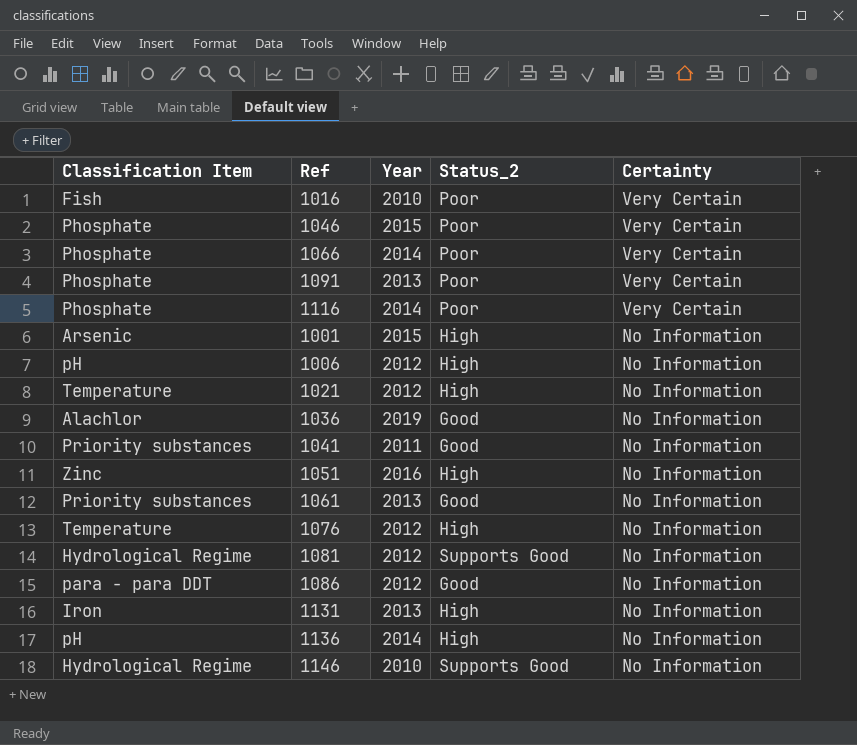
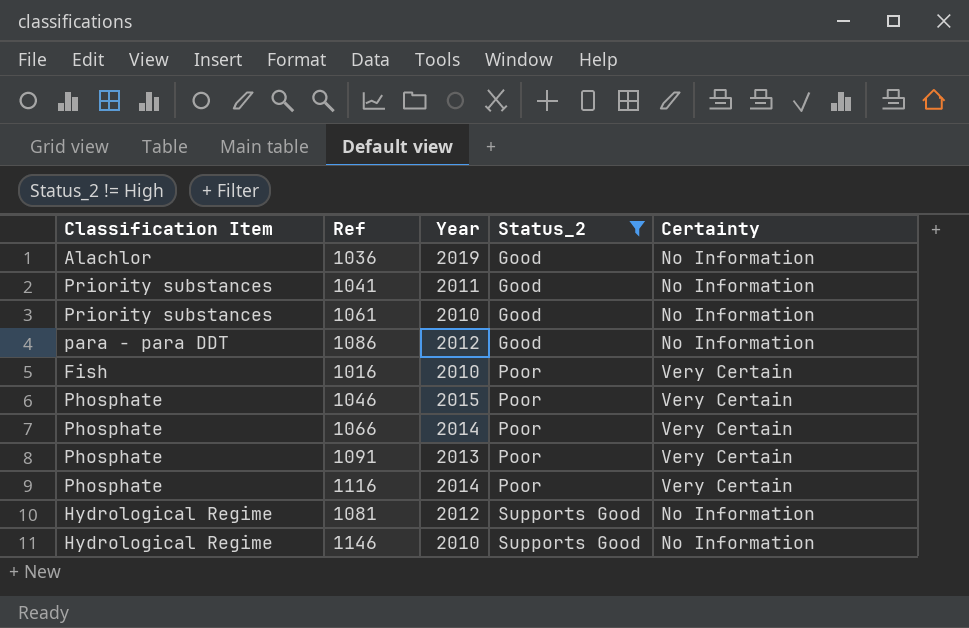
filter: none -> Status_2 != High
row order: Certainty descending -> Status_2 ascending
1061 | Year: 2013 -> 2010

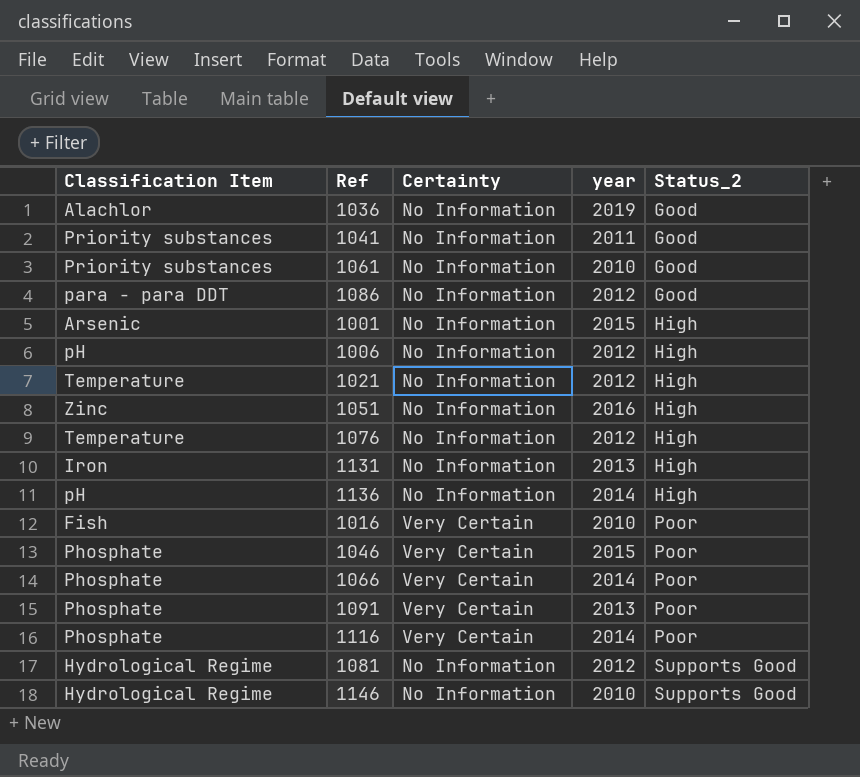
filter: Status_2 != High -> none
column Certainty | position: 5 -> 3
column name: Year -> year

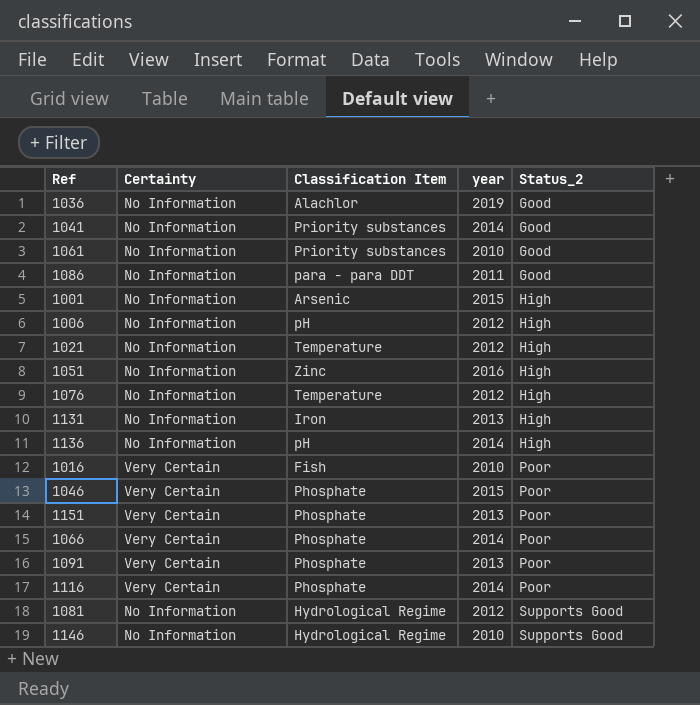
column Classification Item | position: 1 -> 3
1041 | year: 2011 -> 2014
1086 | year: 2012 -> 2011
row 1151: none -> Very Certain | Phosphate | 2013 | Poor

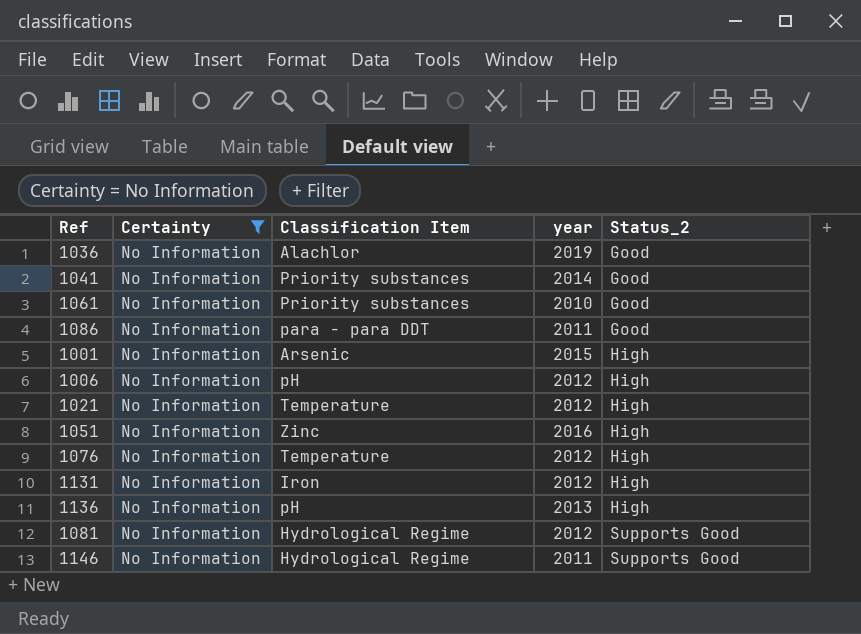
filter: none -> Certainty = No Information
1131 | year: 2013 -> 2012
1136 | year: 2014 -> 2013
1146 | year: 2010 -> 2011

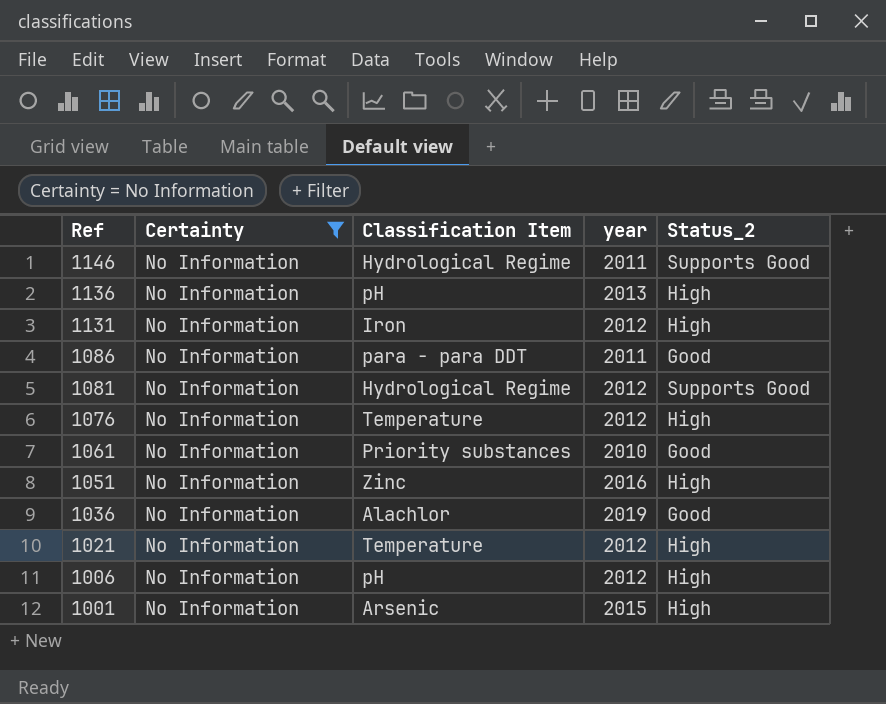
row order: Status_2 ascending -> Ref descending
row 1041: No Information | Priority substances | 2014 | Good -> none

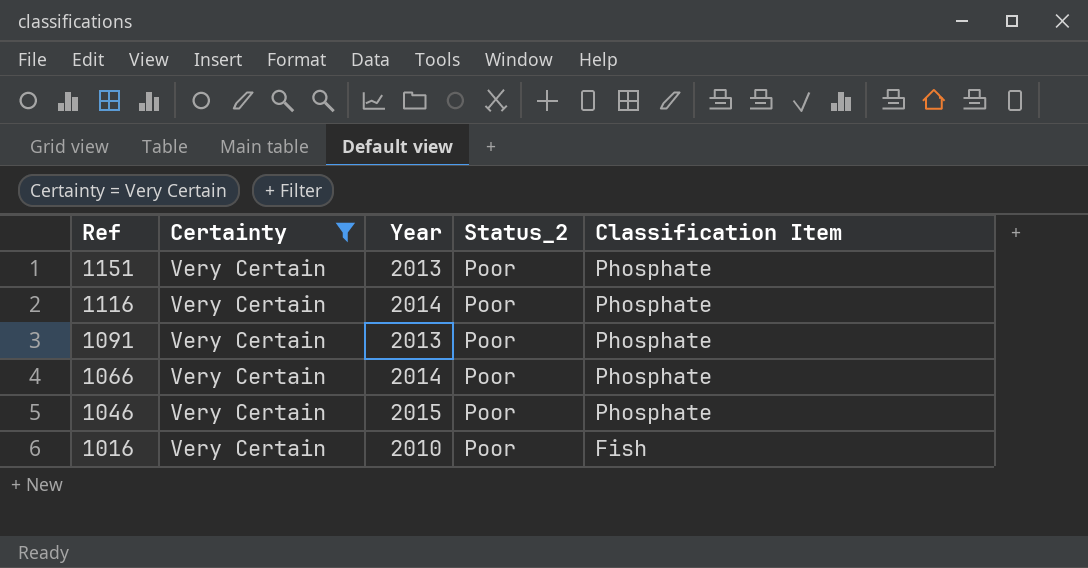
filter: Certainty = No Information -> Certainty = Very Certain
column name: year -> Year
column Classification Item | position: 3 -> 5

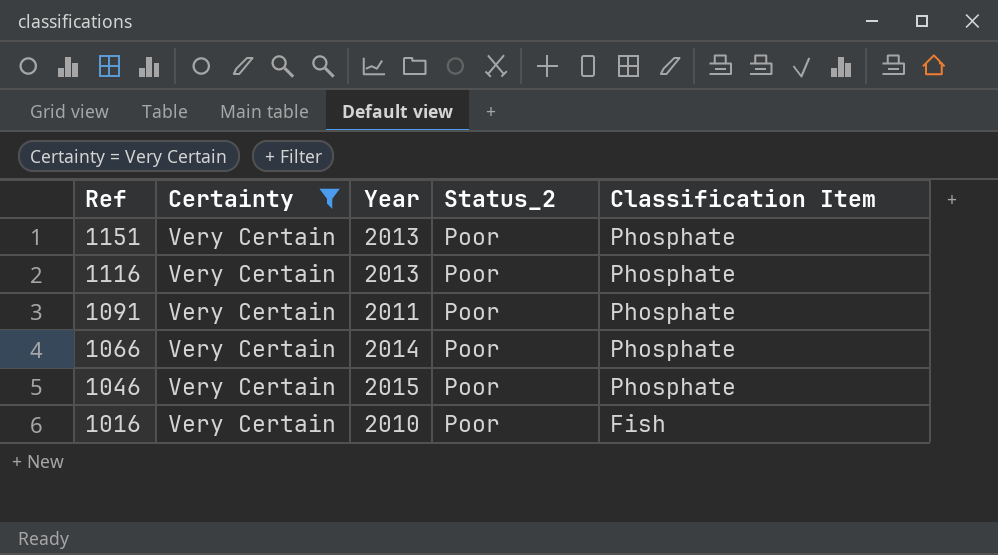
1116 | Year: 2014 -> 2013
1091 | Year: 2013 -> 2011

